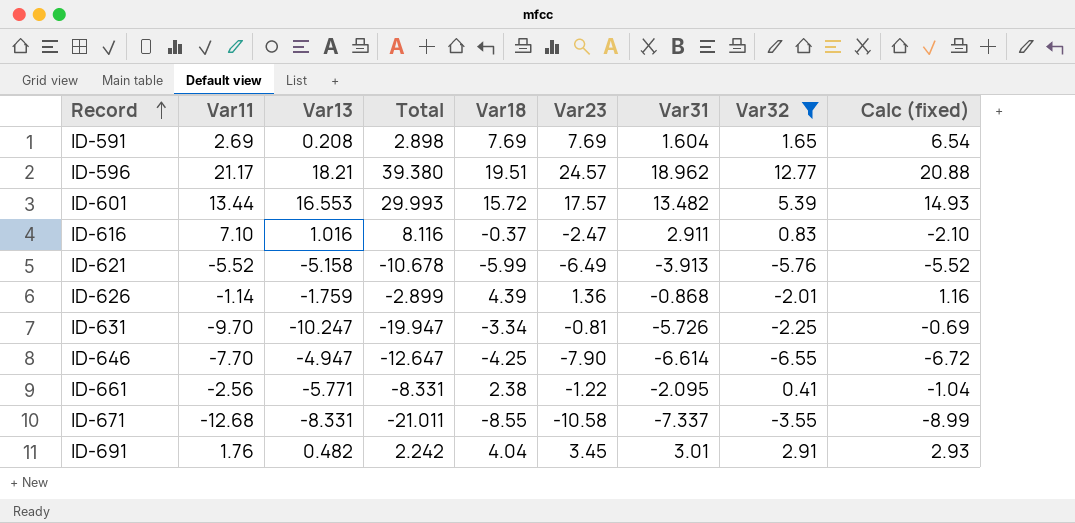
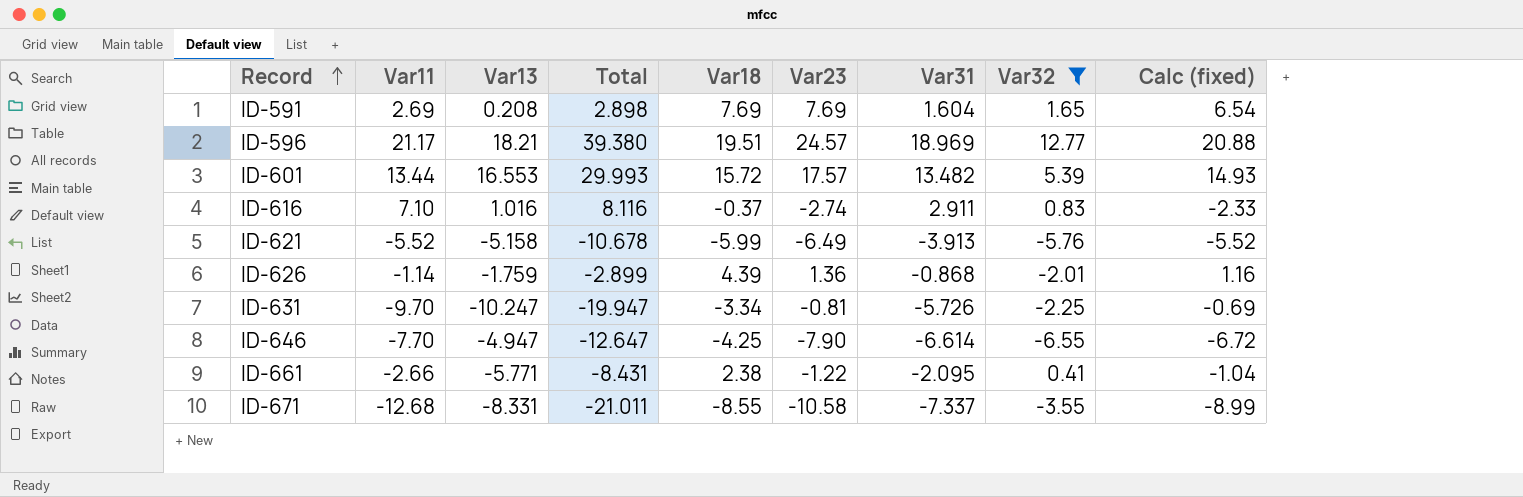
row ID-691: 1.76 | 0.482 | 2.242 | 4.04 | 3.45 | 3.01 | 2.91 | 2.93 -> none
ID-596 | Var31: 18.962 -> 18.969
ID-616 | Var23: -2.47 -> -2.74
ID-616 | Calc (fixed): -2.10 -> -2.33
ID-661 | Var11: -2.56 -> -2.66
ID-661 | Total: -8.331 -> -8.431

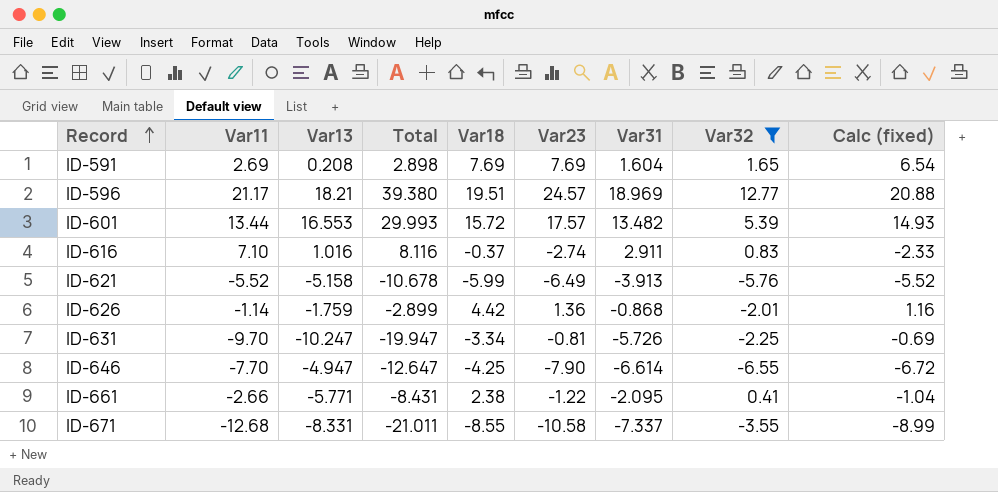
ID-626 | Var18: 4.39 -> 4.42

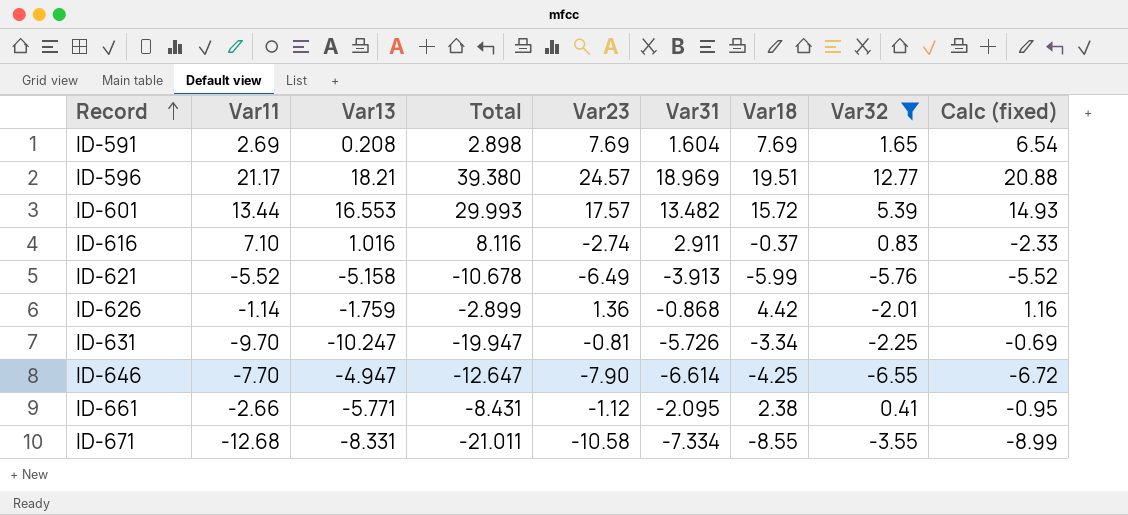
column Var18 | position: 5 -> 7
ID-661 | Var23: -1.22 -> -1.12
ID-661 | Calc (fixed): -1.04 -> -0.95
ID-671 | Var31: -7.337 -> -7.334

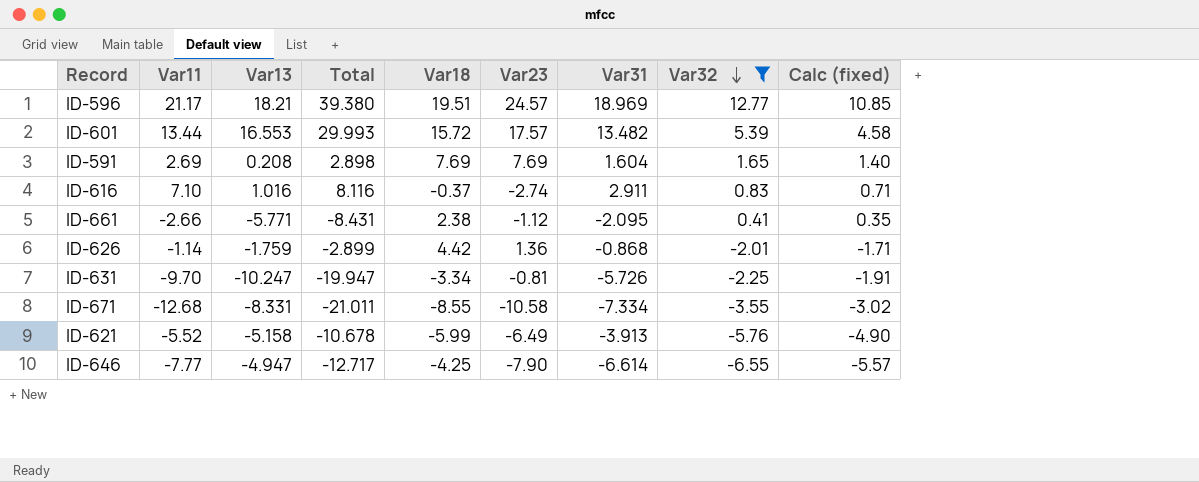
row order: Record ascending -> Var32 descending
column Var18 | position: 7 -> 5
column Calc (fixed) | formula: [Var23] * 0.85 -> [Var32] * 0.85
ID-646 | Var11: -7.70 -> -7.77
ID-646 | Total: -12.647 -> -12.717

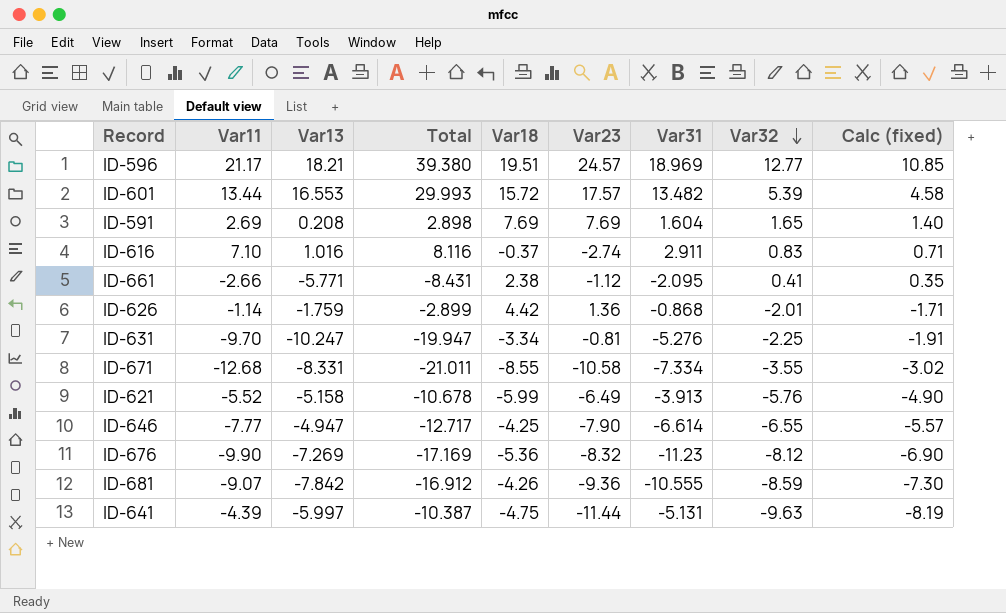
filter: Var32 >= -6.55 -> none
ID-631 | Var31: -5.726 -> -5.276

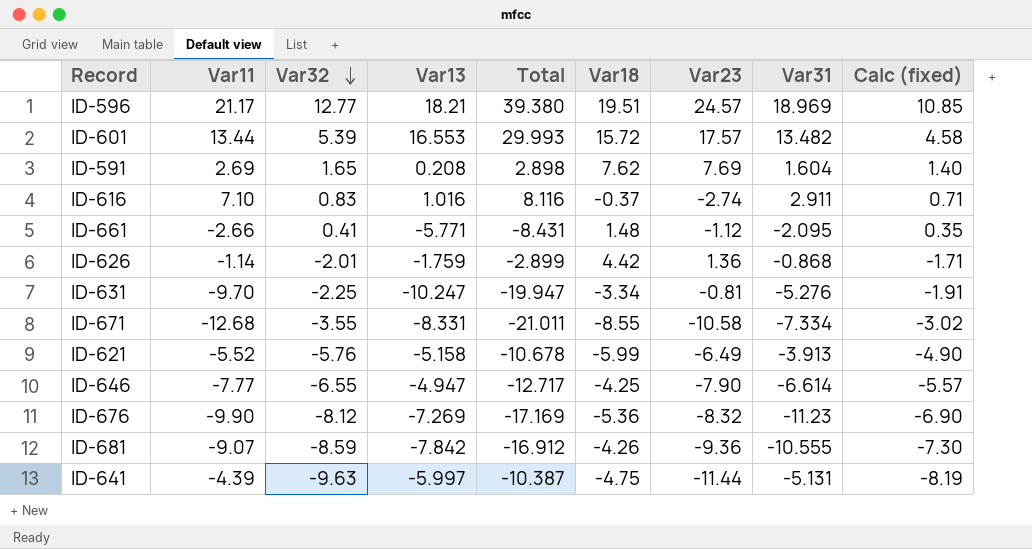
column Var32 | position: 8 -> 3
ID-591 | Var18: 7.69 -> 7.62
ID-661 | Var18: 2.38 -> 1.48

